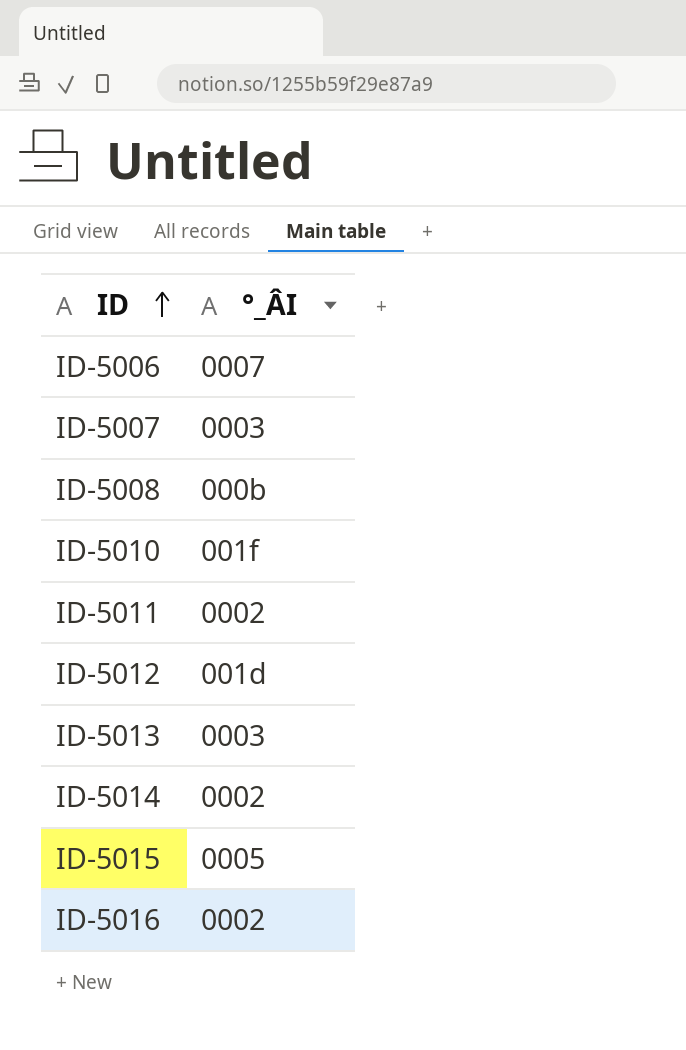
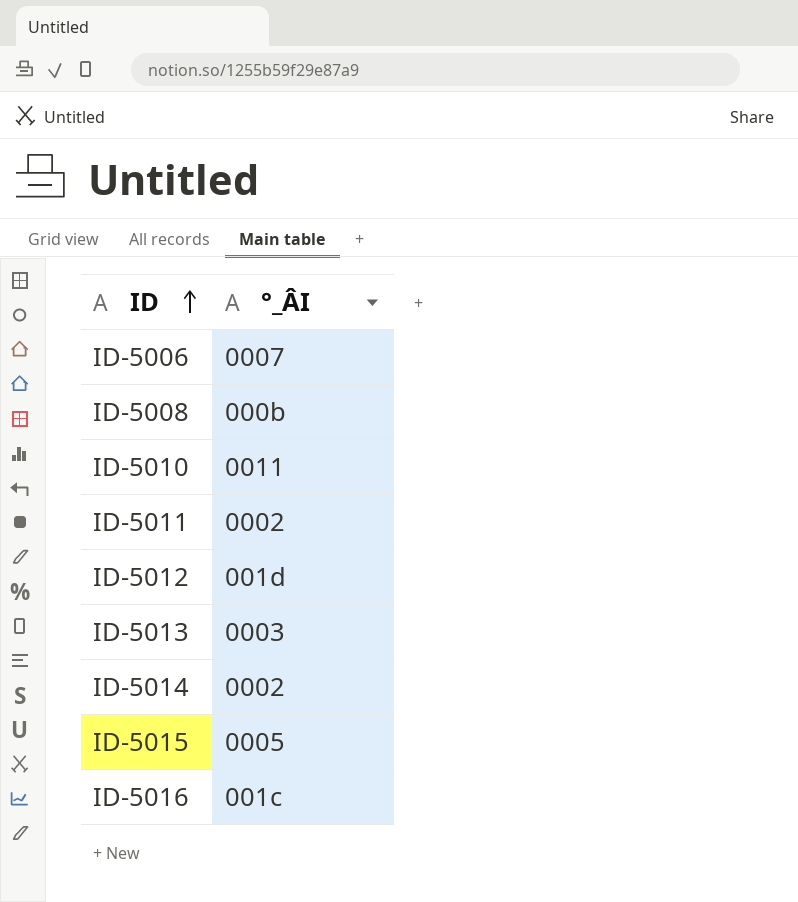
row ID-5007: 0003 -> none
ID-5010 | °_ÂI: 001f -> 0011
ID-5016 | °_ÂI: 0002 -> 001c

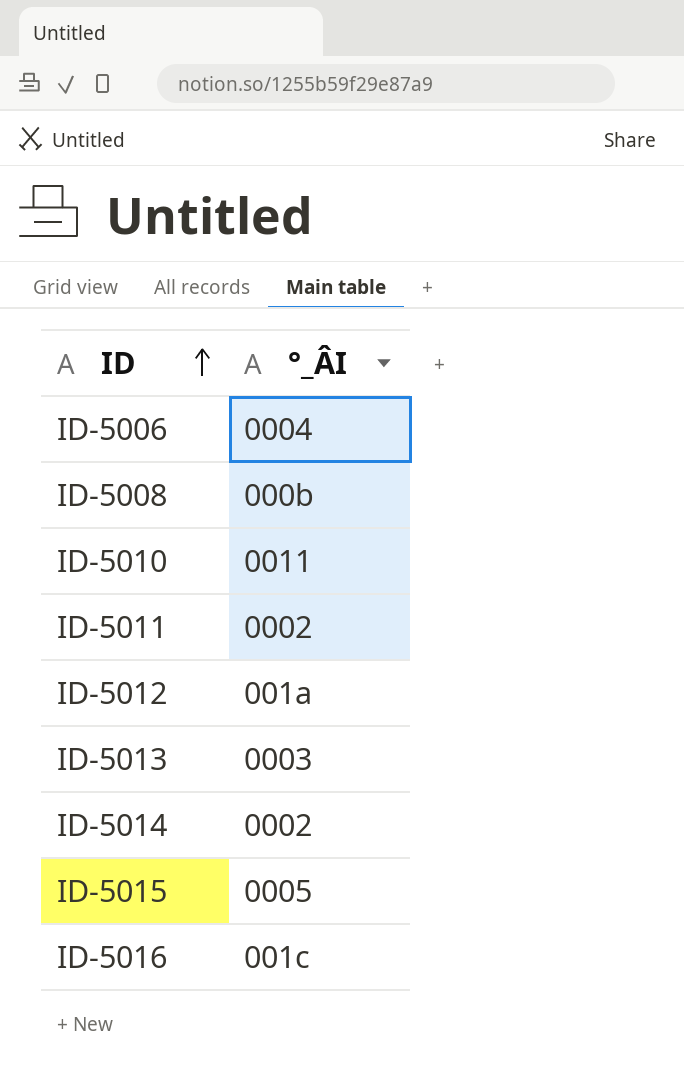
ID-5006 | °_ÂI: 0007 -> 0004
ID-5012 | °_ÂI: 001d -> 001a

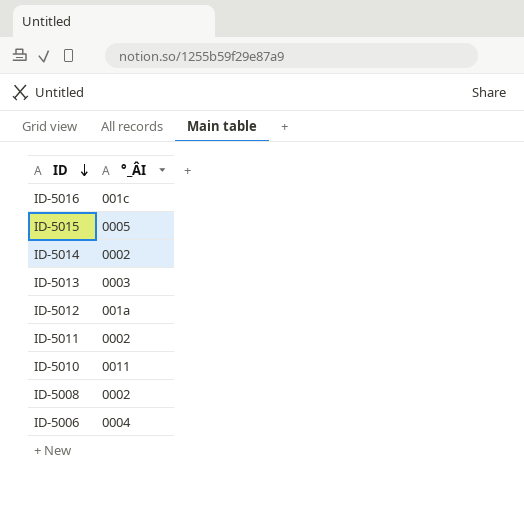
row order: ID ascending -> ID descending
ID-5008 | °_ÂI: 000b -> 0002

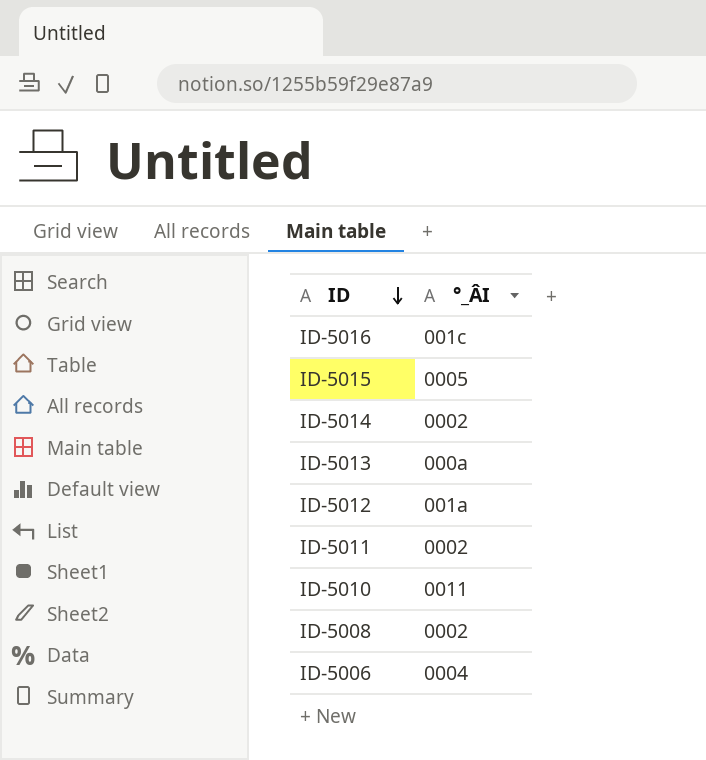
ID-5013 | °_ÂI: 0003 -> 000a

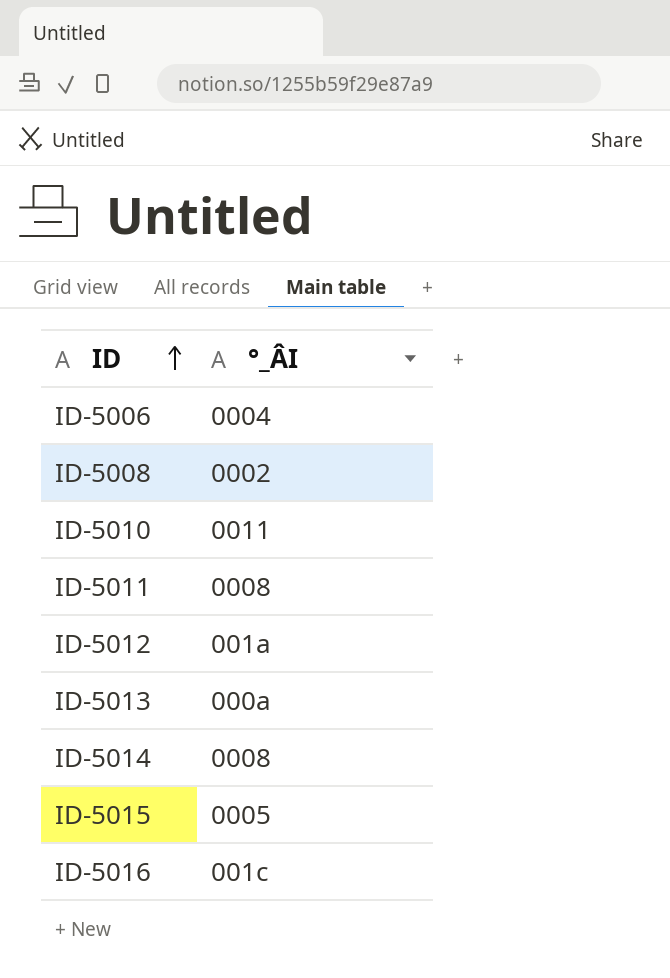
row order: ID descending -> ID ascending
ID-5011 | °_ÂI: 0002 -> 0008
ID-5014 | °_ÂI: 0002 -> 0008

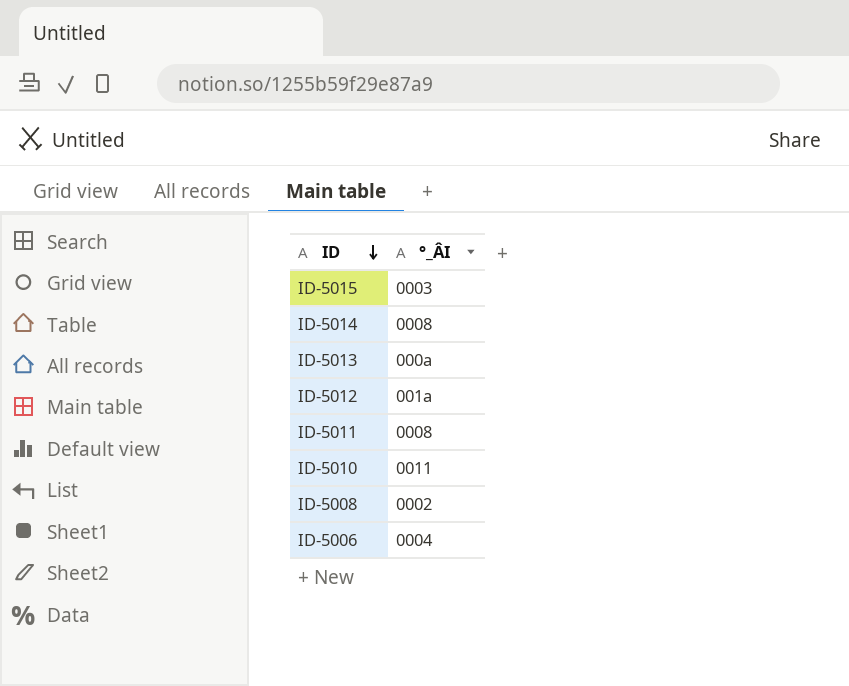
row order: ID ascending -> ID descending
row ID-5016: 001c -> none
ID-5015 | °_ÂI: 0005 -> 0003

